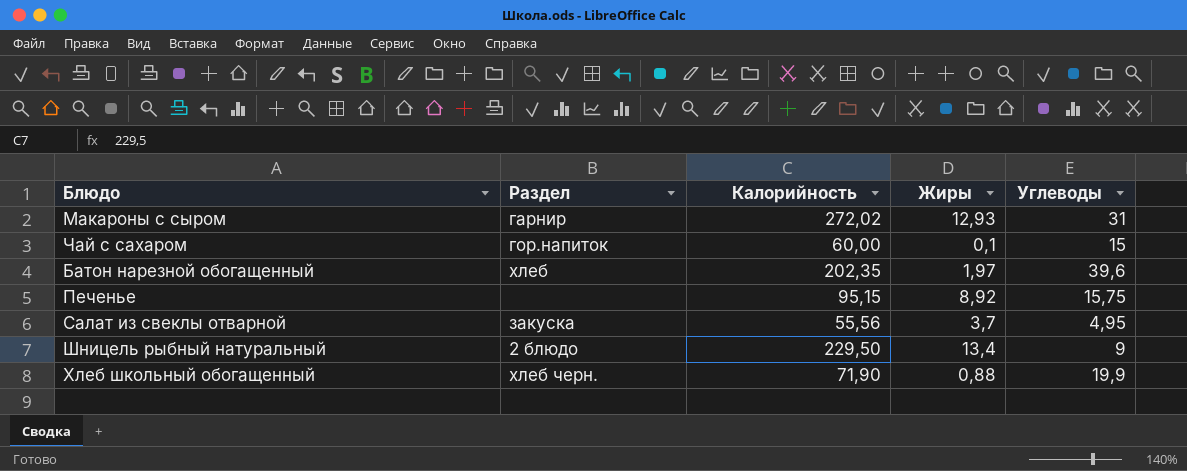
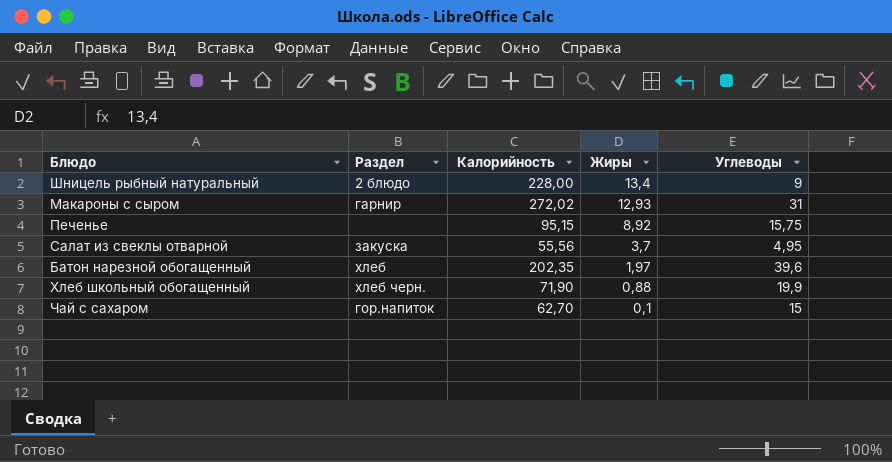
row order: none -> Жиры descending
Шницель рыбный натуральный | Калорийность: 229,50 -> 228,00
Чай с сахаром | Калорийность: 60,00 -> 62,70

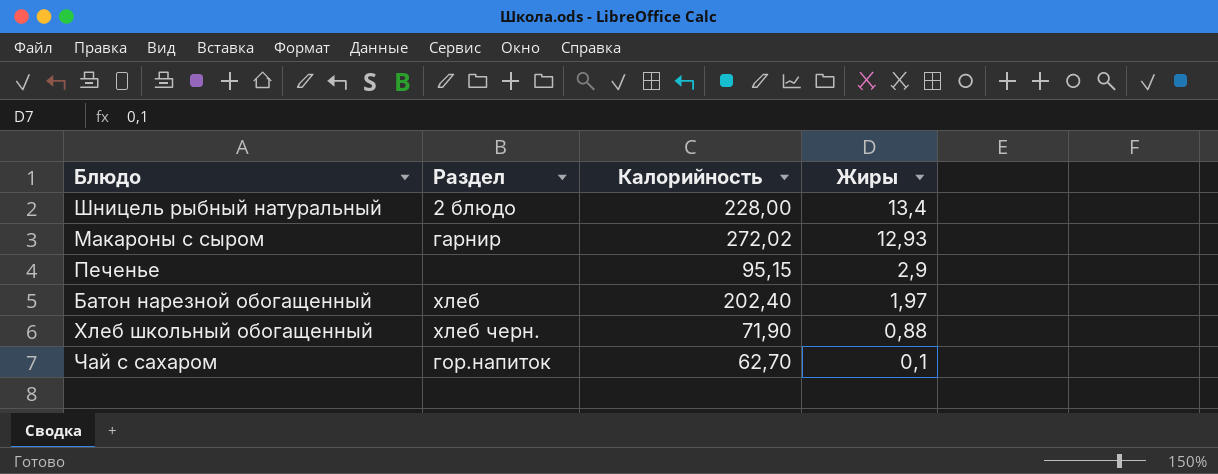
column Углеводы | position: 5 -> none
row Салат из свеклы отварной: закуска | 55,56 | 3,7 | 4,95 -> none
Печенье | Жиры: 8,92 -> 2,9
Батон нарезной обогащенный | Калорийность: 202,35 -> 202,40

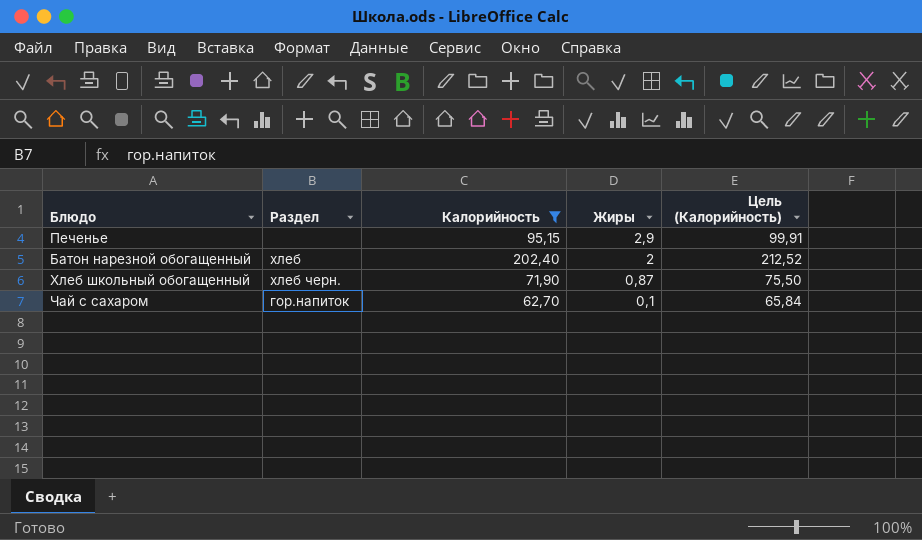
filter: none -> Калорийность <= 202,40
column Цель (Калорийность) | formula: none -> [Калорийность] * 1,05
Батон нарезной обогащенный | Жиры: 1,97 -> 2
Хлеб школьный обогащенный | Жиры: 0,88 -> 0,87

